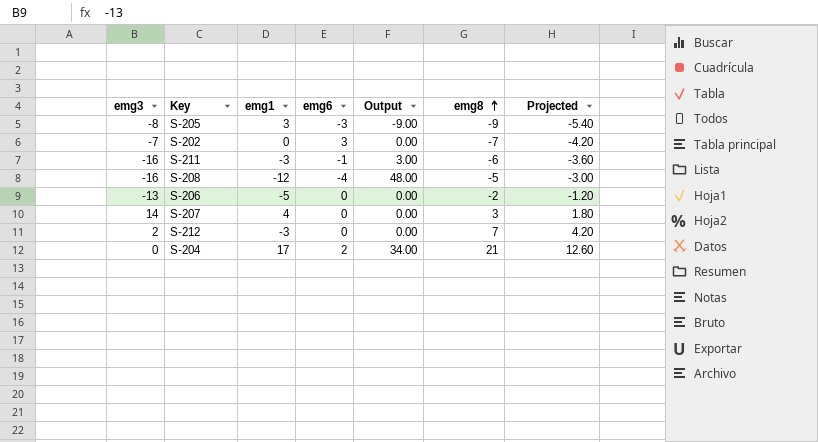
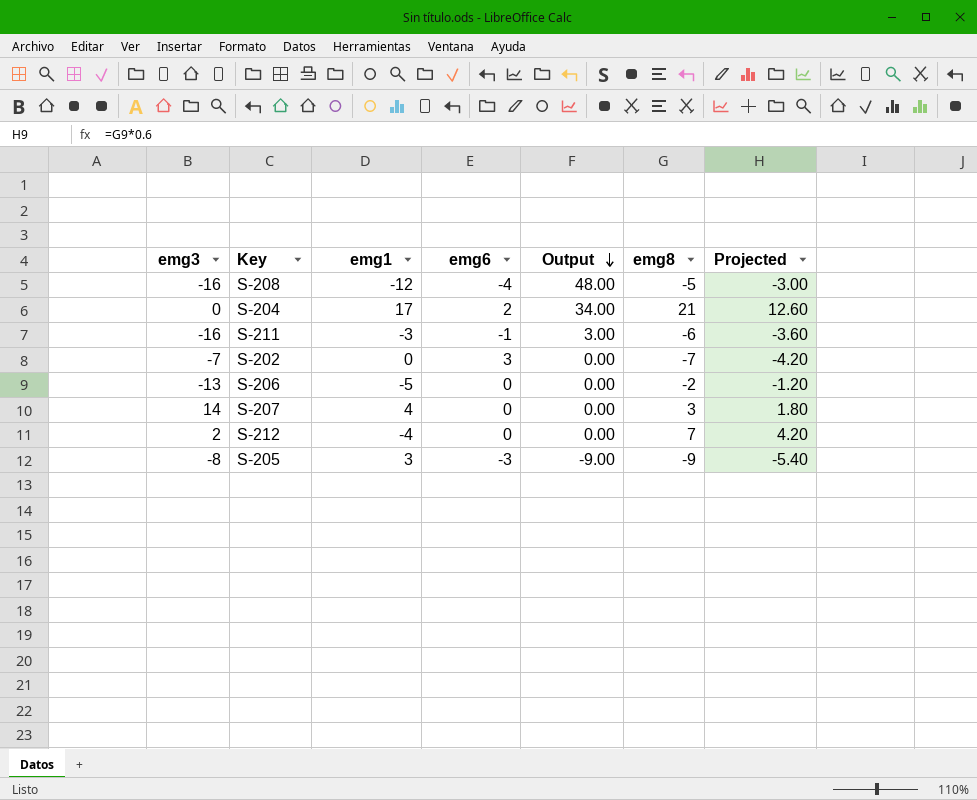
row order: emg8 ascending -> Output descending
S-212 | emg1: -3 -> -4

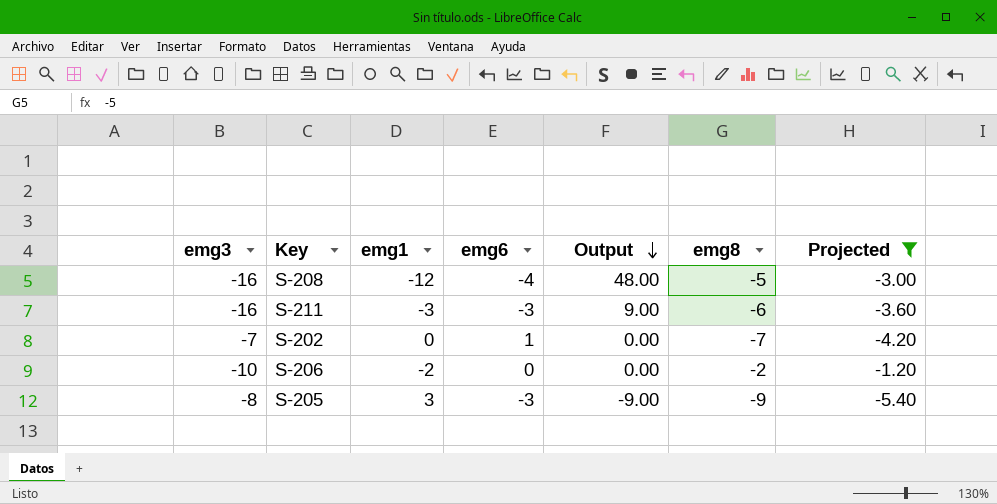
filter: none -> Projected <= -1.20
S-211 | emg6: -1 -> -3
S-211 | Output: 3.00 -> 9.00
S-202 | emg6: 3 -> 1
S-206 | emg3: -13 -> -10
S-206 | emg1: -5 -> -2

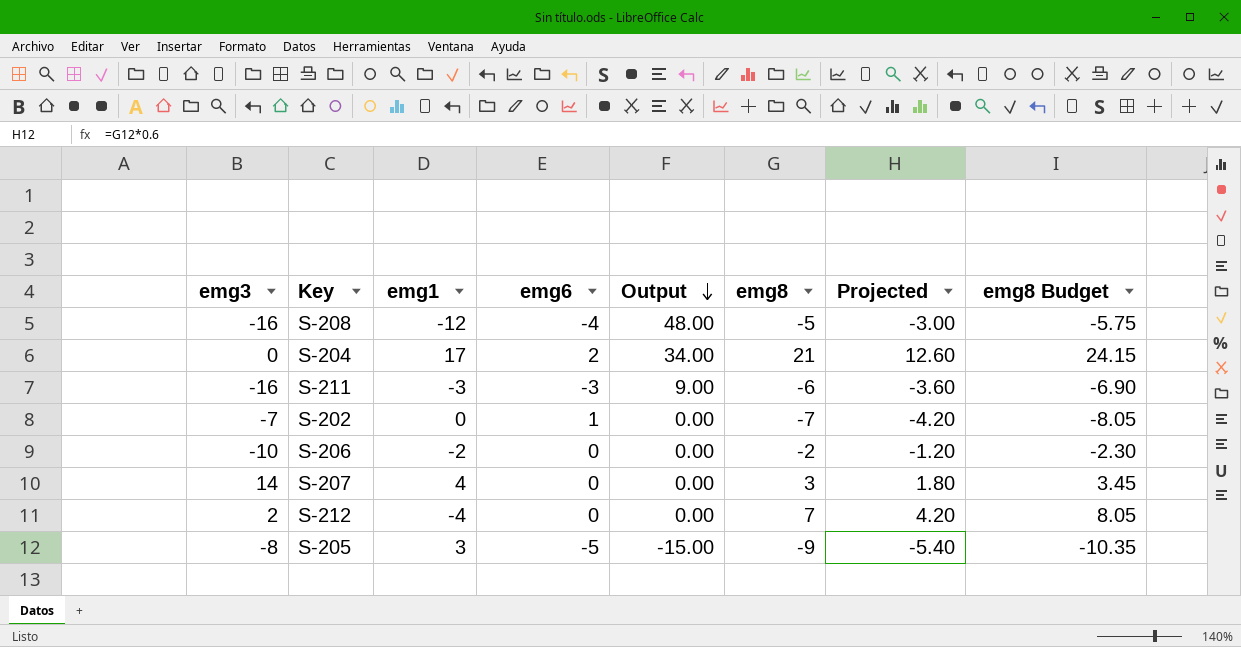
filter: Projected <= -1.20 -> none
column emg8 Budget | formula: none -> [emg8] * 1.15
S-205 | emg6: -3 -> -5
S-205 | Output: -9.00 -> -15.00

